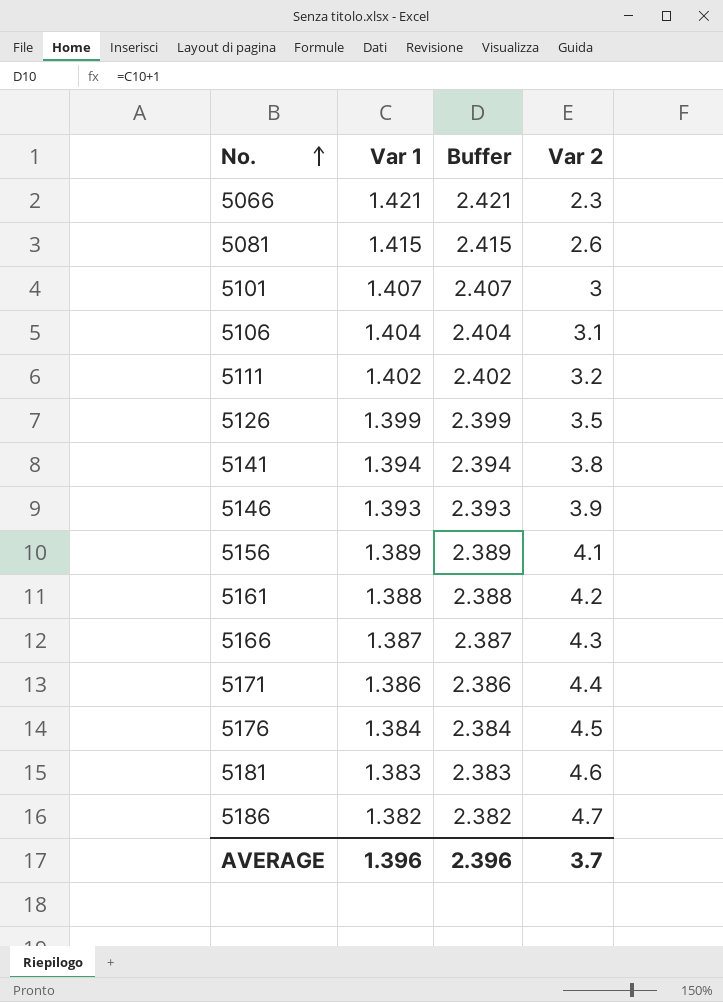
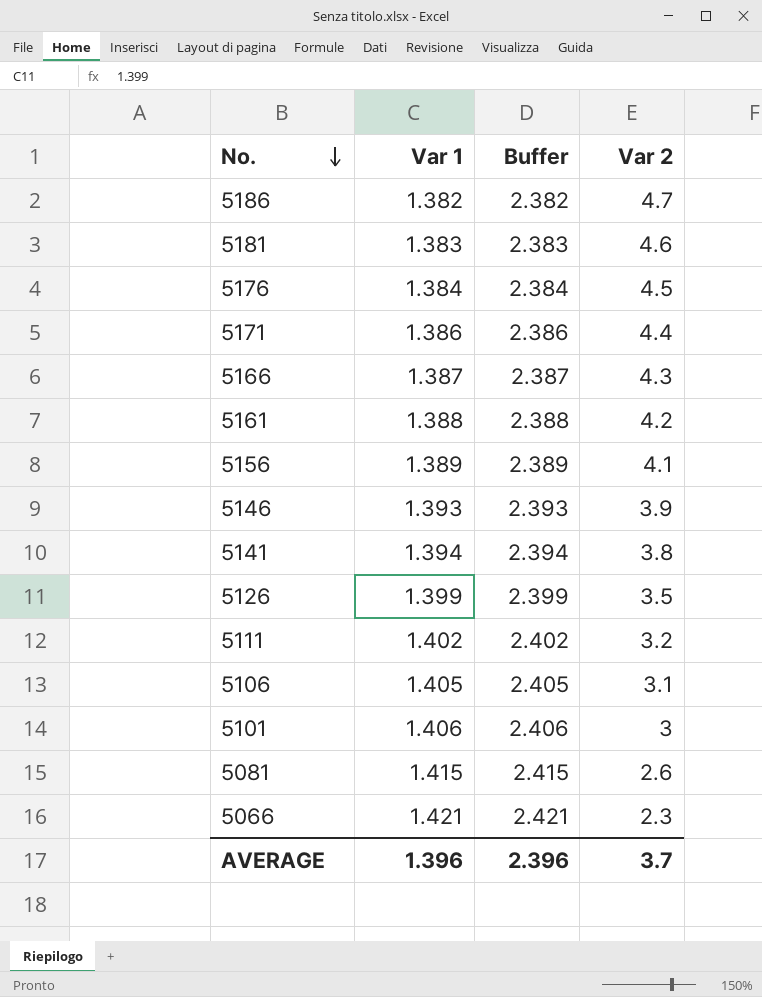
row order: No. ascending -> No. descending
5106 | Var 1: 1.404 -> 1.405
5106 | Buffer: 2.404 -> 2.405
5101 | Var 1: 1.407 -> 1.406
5101 | Buffer: 2.407 -> 2.406

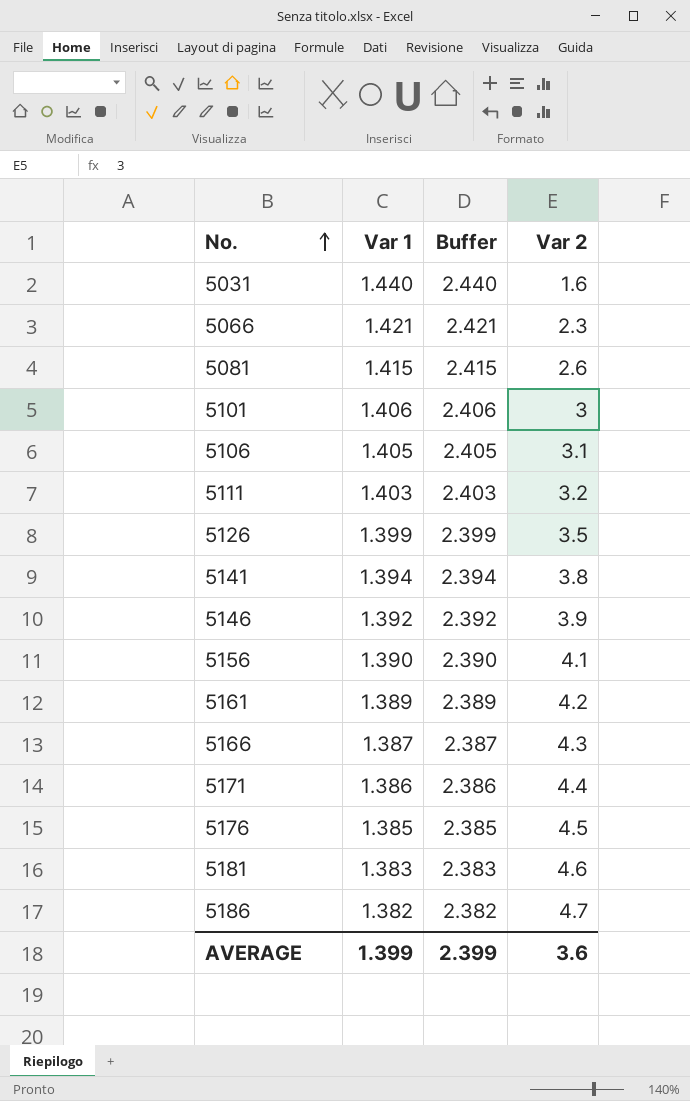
row order: No. descending -> No. ascending
row 5031: none -> 1.440 | 2.440 | 1.6
5111 | Var 1: 1.402 -> 1.403
5111 | Buffer: 2.402 -> 2.403
5146 | Var 1: 1.393 -> 1.392
5146 | Buffer: 2.393 -> 2.392
5156 | Var 1: 1.389 -> 1.390
5156 | Buffer: 2.389 -> 2.390
5161 | Var 1: 1.388 -> 1.389
5161 | Buffer: 2.388 -> 2.389
5176 | Var 1: 1.384 -> 1.385
5176 | Buffer: 2.384 -> 2.385
AVERAGE | Var 1: 1.396 -> 1.399
AVERAGE | Buffer: 2.396 -> 2.399
AVERAGE | Var 2: 3.7 -> 3.6

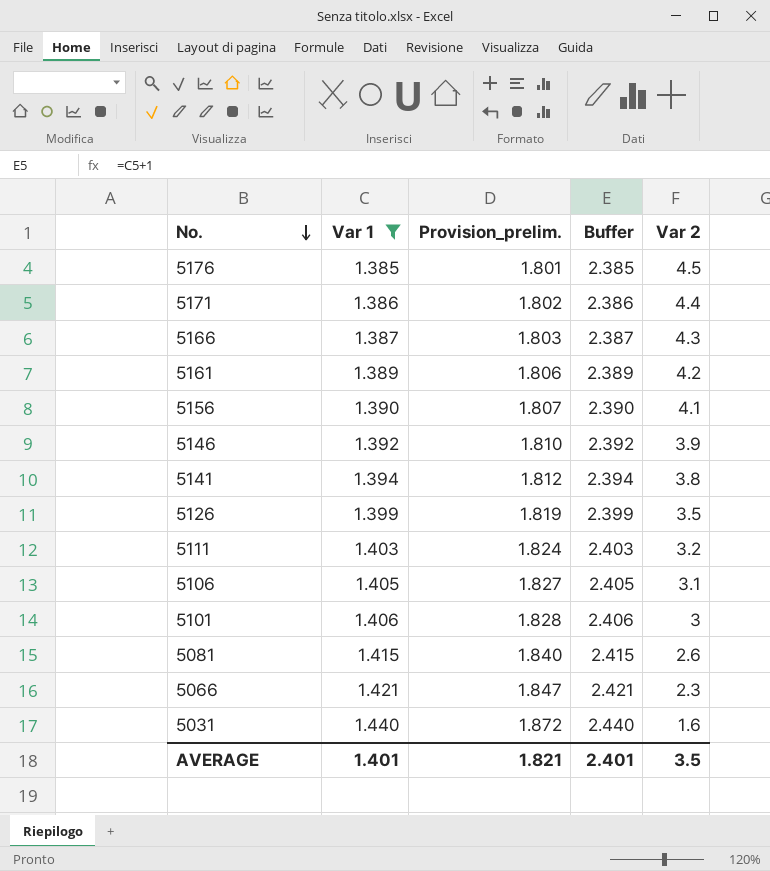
filter: none -> Var 1 >= 1.385
row order: No. ascending -> No. descending
column Provision_prelim. | formula: none -> [Var 1] * 1.3
AVERAGE | Var 1: 1.399 -> 1.401
AVERAGE | Buffer: 2.399 -> 2.401
AVERAGE | Var 2: 3.6 -> 3.5

